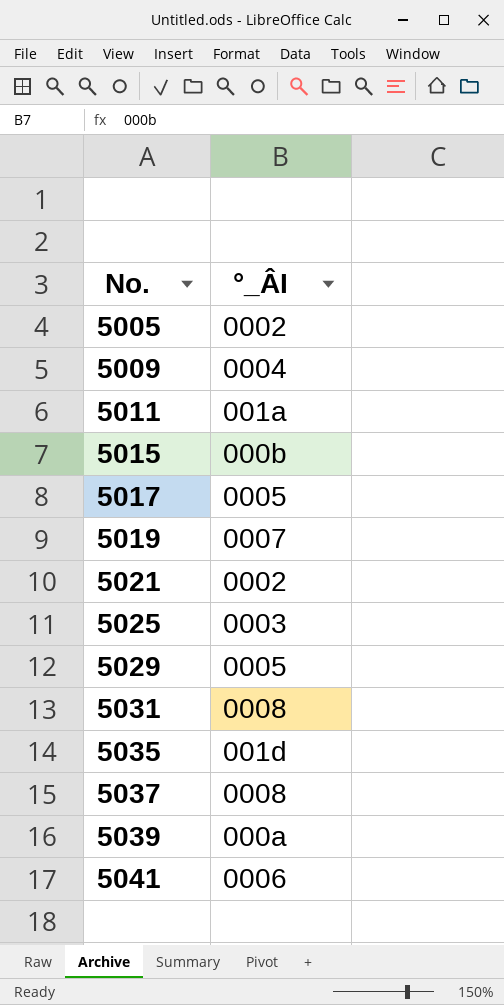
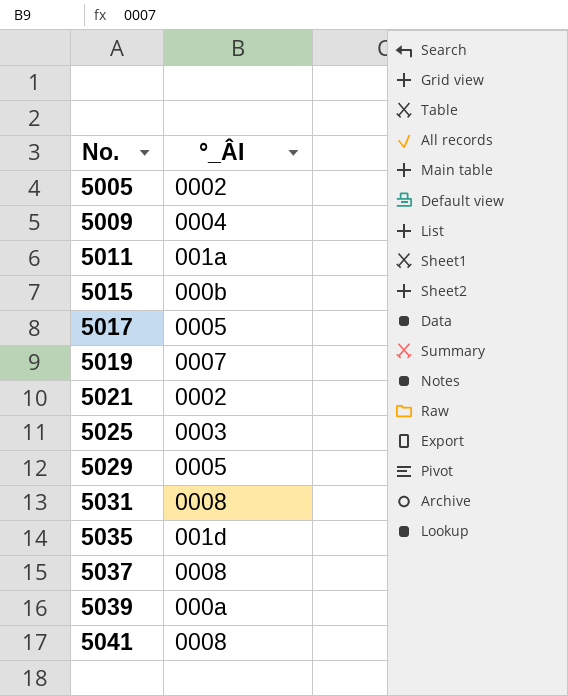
5041 | °_ÂI: 0006 -> 0008

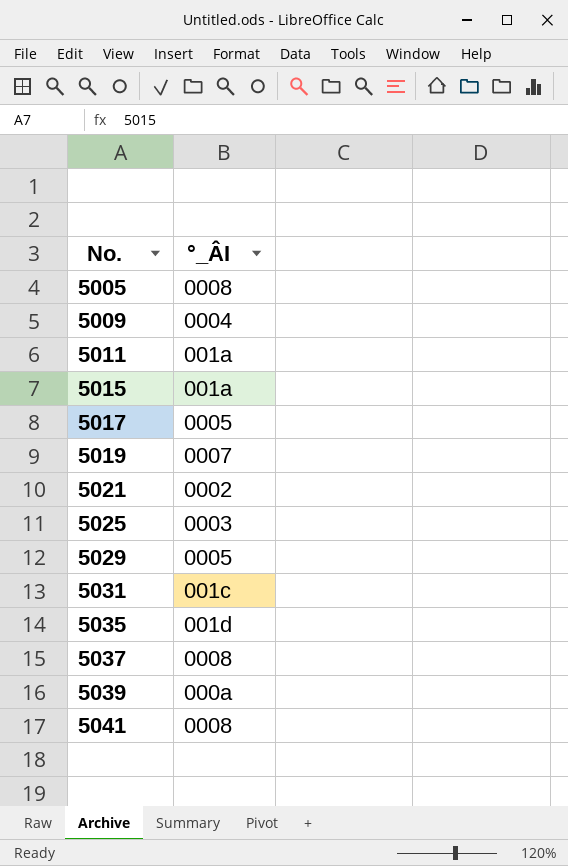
5005 | °_ÂI: 0002 -> 0008
5015 | °_ÂI: 000b -> 001a
5031 | °_ÂI: 0008 -> 001c

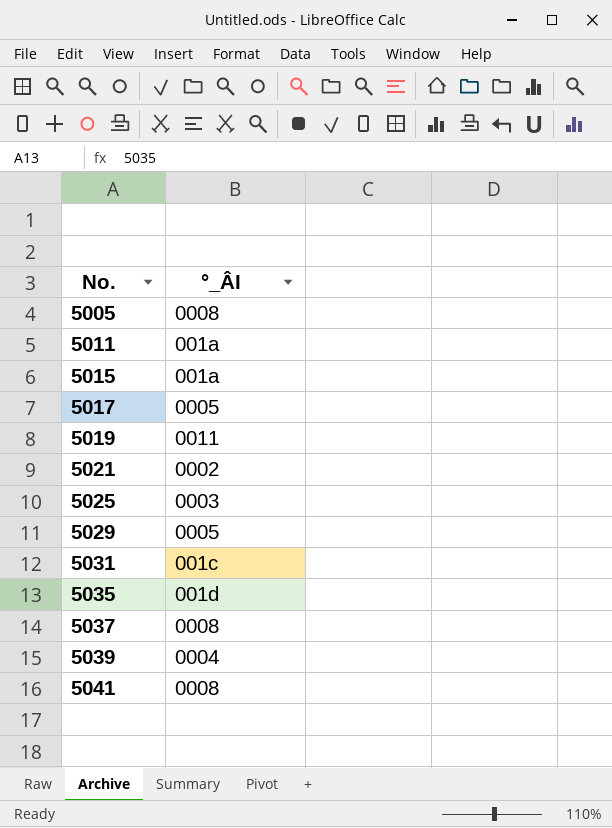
row 5009: 0004 -> none
5019 | °_ÂI: 0007 -> 0011
5039 | °_ÂI: 000a -> 0004

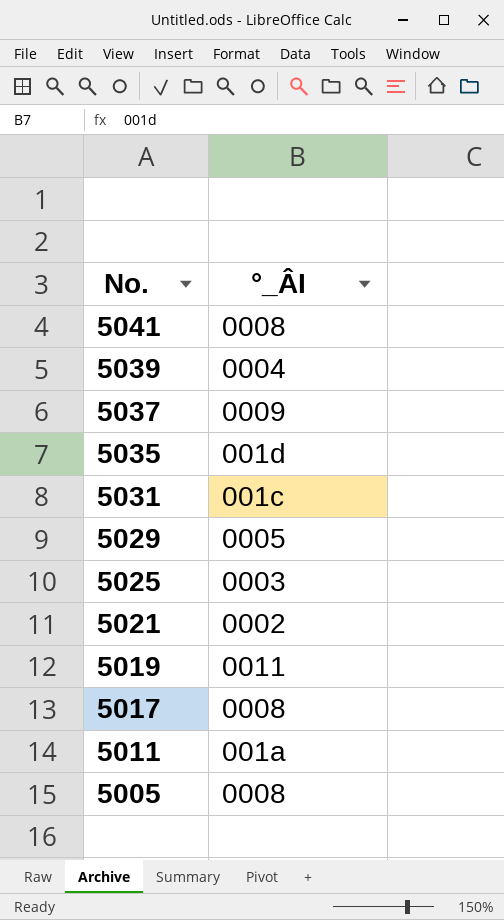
row order: No. ascending -> No. descending
row 5015: 001a -> none
5037 | °_ÂI: 0008 -> 0009
5017 | °_ÂI: 0005 -> 0008

